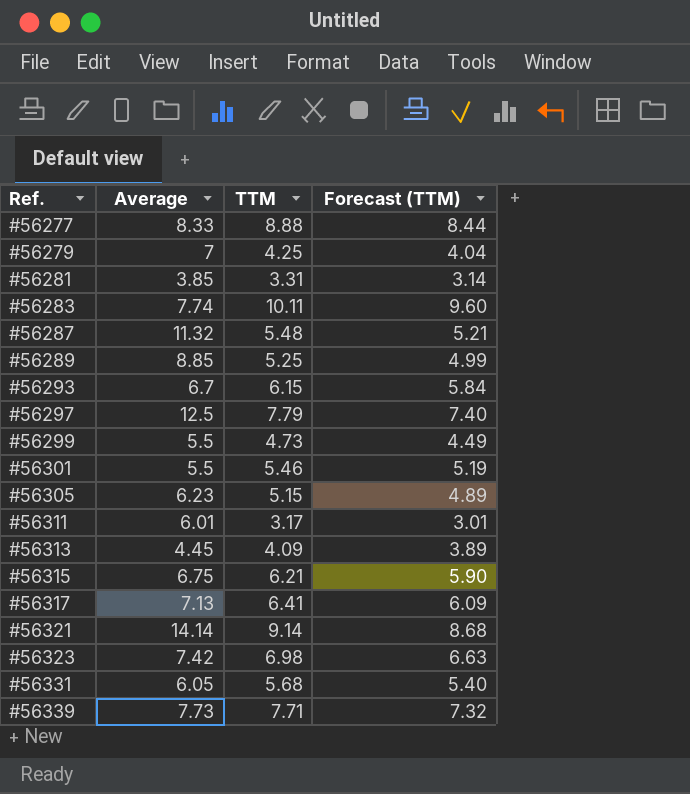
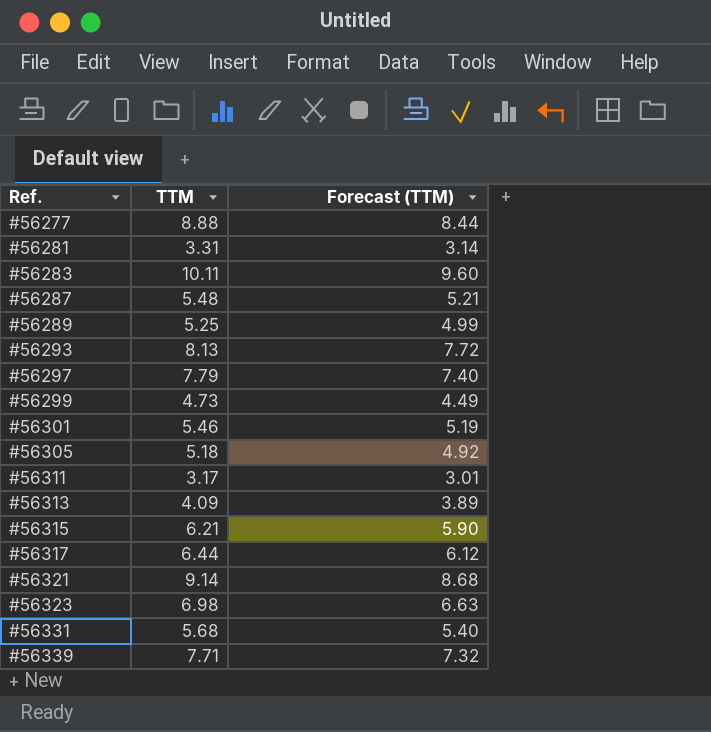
column Average | position: 2 -> none
row #56279: 7 | 4.25 | 4.04 -> none
#56293 | TTM: 6.15 -> 8.13
#56293 | Forecast (TTM): 5.84 -> 7.72
#56305 | TTM: 5.15 -> 5.18
#56305 | Forecast (TTM): 4.89 -> 4.92
#56317 | TTM: 6.41 -> 6.44
#56317 | Forecast (TTM): 6.09 -> 6.12

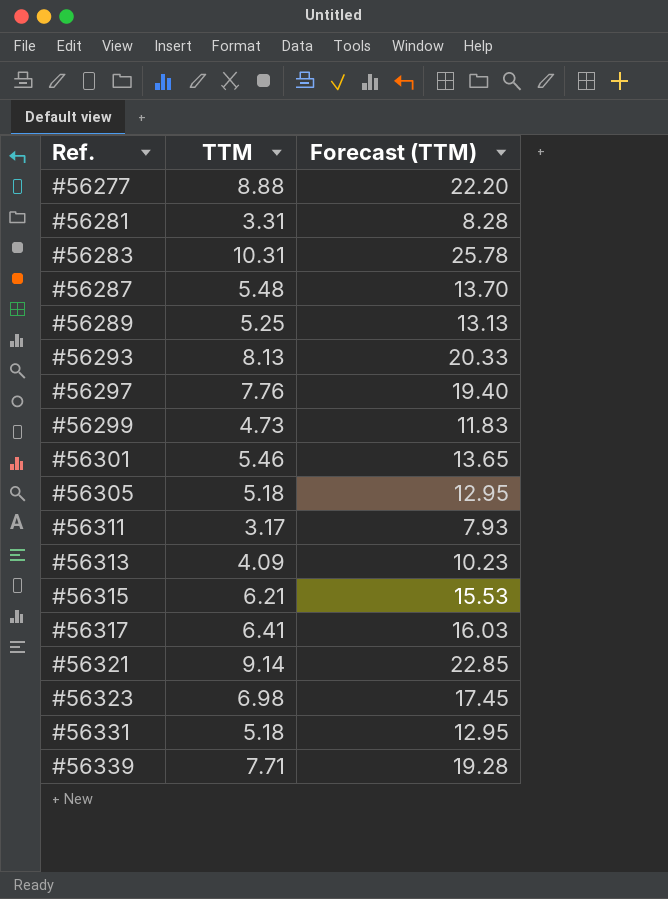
column Forecast (TTM) | formula: [TTM] * 0.95 -> [TTM] * 2.5
#56283 | TTM: 10.11 -> 10.31
#56297 | TTM: 7.79 -> 7.76
#56317 | TTM: 6.44 -> 6.41
#56331 | TTM: 5.68 -> 5.18

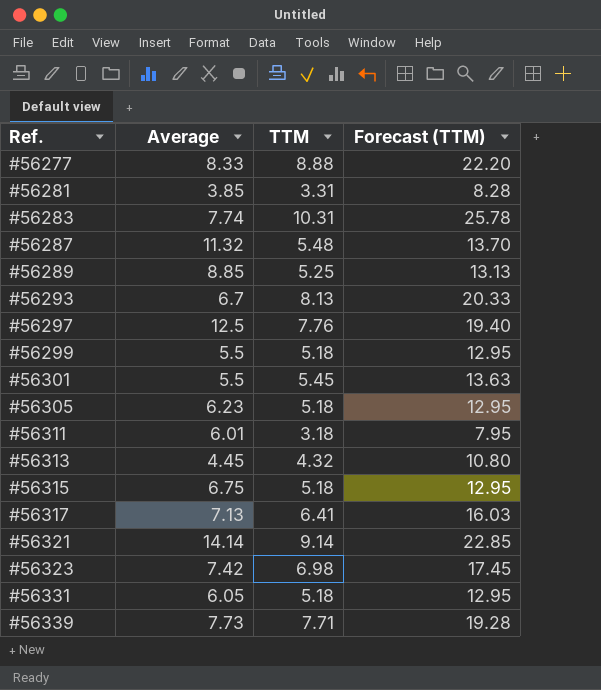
column Average | position: none -> 2
#56299 | TTM: 4.73 -> 5.18
#56299 | Forecast (TTM): 11.83 -> 12.95
#56301 | TTM: 5.46 -> 5.45
#56301 | Forecast (TTM): 13.65 -> 13.63
#56311 | TTM: 3.17 -> 3.18
#56311 | Forecast (TTM): 7.93 -> 7.95
#56313 | TTM: 4.09 -> 4.32
#56313 | Forecast (TTM): 10.23 -> 10.80
#56315 | TTM: 6.21 -> 5.18
#56315 | Forecast (TTM): 15.53 -> 12.95

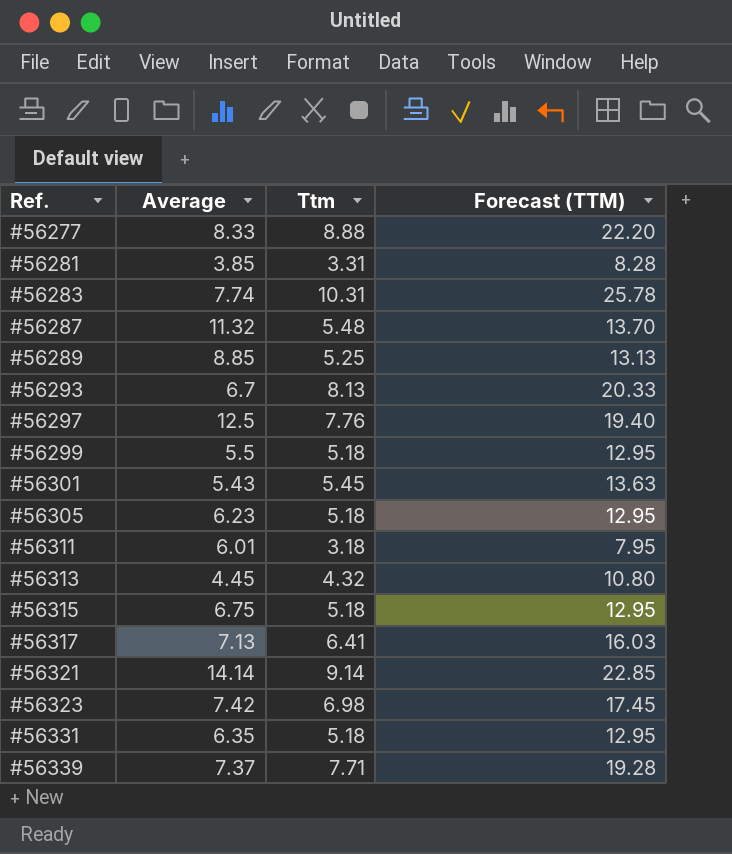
column name: TTM -> Ttm
#56301 | Average: 5.5 -> 5.43
#56331 | Average: 6.05 -> 6.35
#56339 | Average: 7.73 -> 7.37

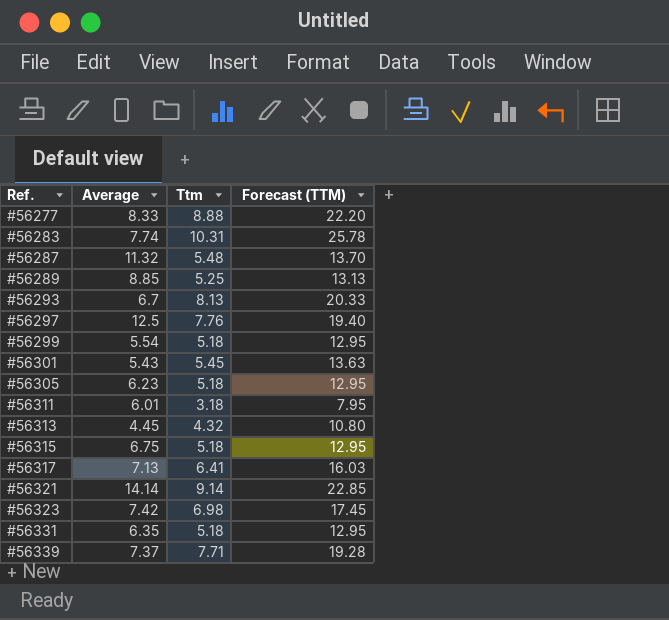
row #56281: 3.85 | 3.31 | 8.28 -> none
#56299 | Average: 5.5 -> 5.54

